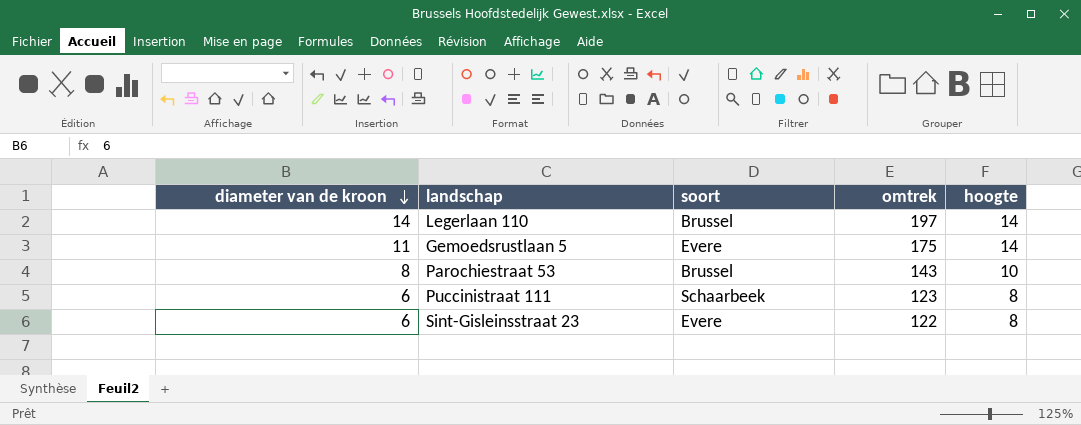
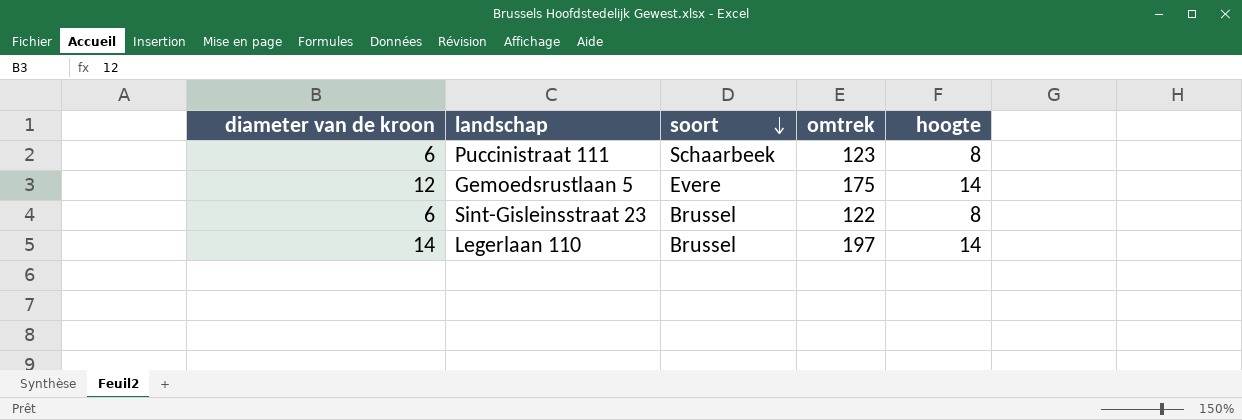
row order: diameter van de kroon descending -> soort descending
row Parochiestraat 53: 8 | Brussel | 143 | 10 -> none
Gemoedsrustlaan 5 | diameter van de kroon: 11 -> 12
Sint-Gisleinsstraat 23 | soort: Evere -> Brussel

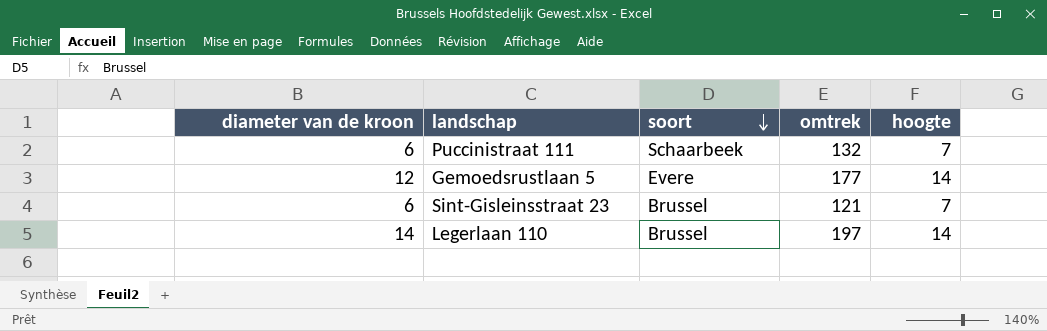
Puccinistraat 111 | omtrek: 123 -> 132
Puccinistraat 111 | hoogte: 8 -> 7
Gemoedsrustlaan 5 | omtrek: 175 -> 177
Sint-Gisleinsstraat 23 | omtrek: 122 -> 121
Sint-Gisleinsstraat 23 | hoogte: 8 -> 7

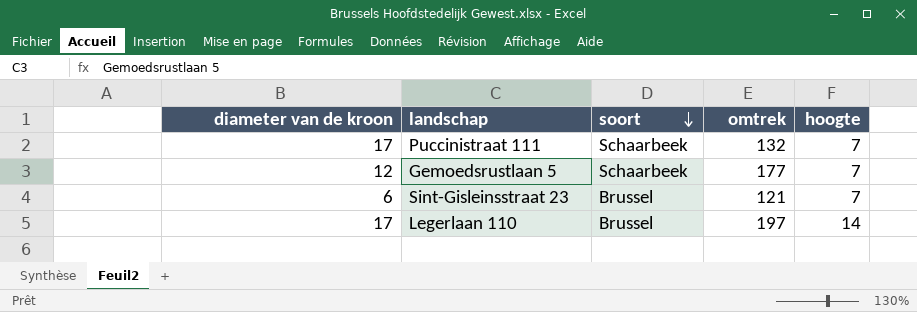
Puccinistraat 111 | diameter van de kroon: 6 -> 17
Gemoedsrustlaan 5 | soort: Evere -> Schaarbeek
Gemoedsrustlaan 5 | hoogte: 14 -> 7
Legerlaan 110 | diameter van de kroon: 14 -> 17

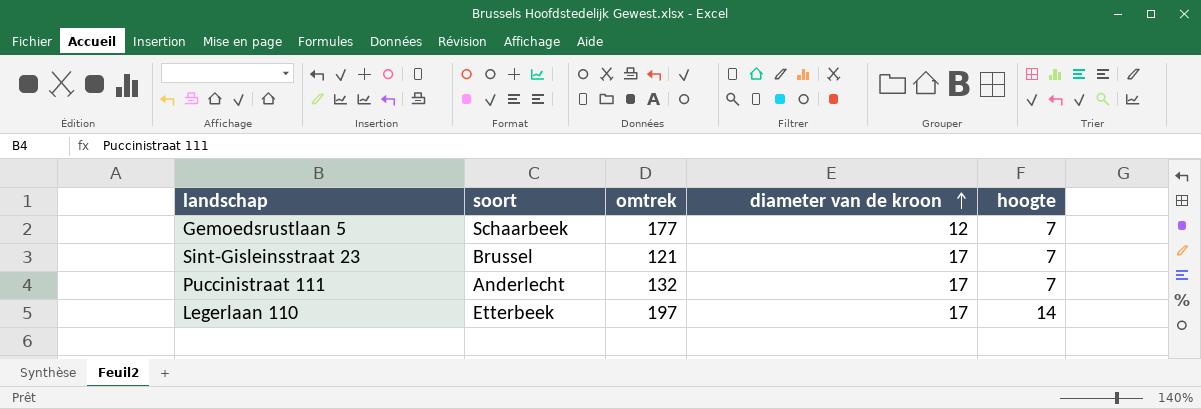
row order: soort descending -> diameter van de kroon ascending
column diameter van de kroon | position: 1 -> 4
Sint-Gisleinsstraat 23 | diameter van de kroon: 6 -> 17
Puccinistraat 111 | soort: Schaarbeek -> Anderlecht
Legerlaan 110 | soort: Brussel -> Etterbeek

